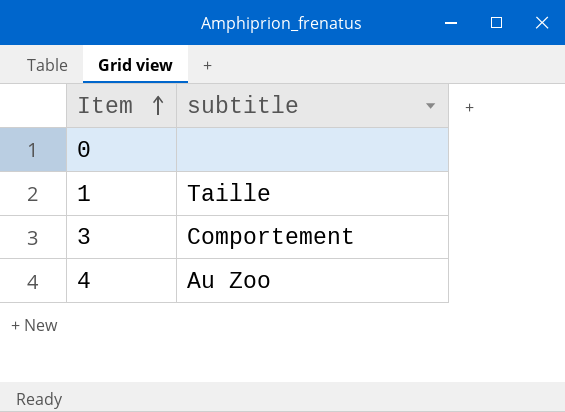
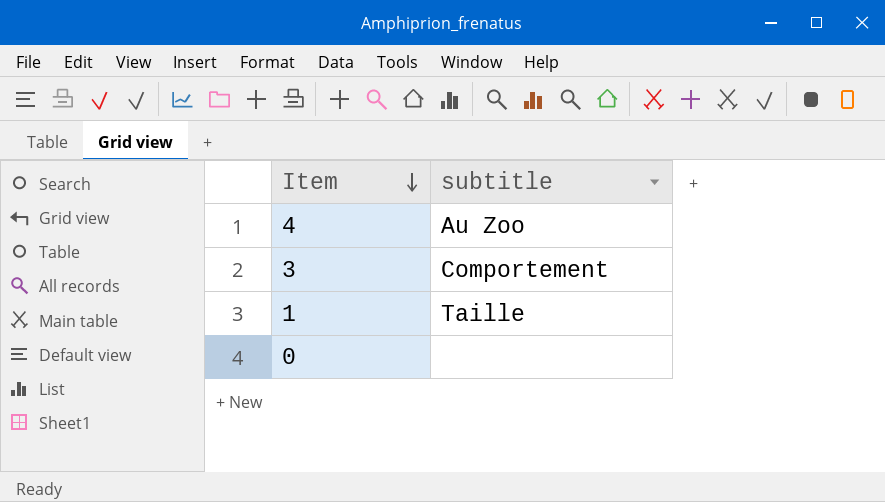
row order: Item ascending -> Item descending

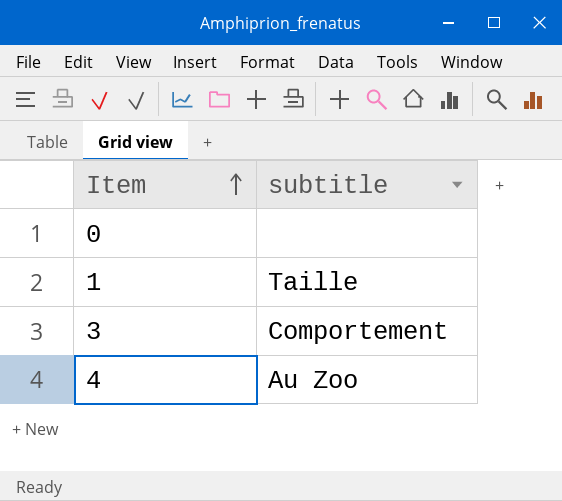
row order: Item descending -> Item ascending

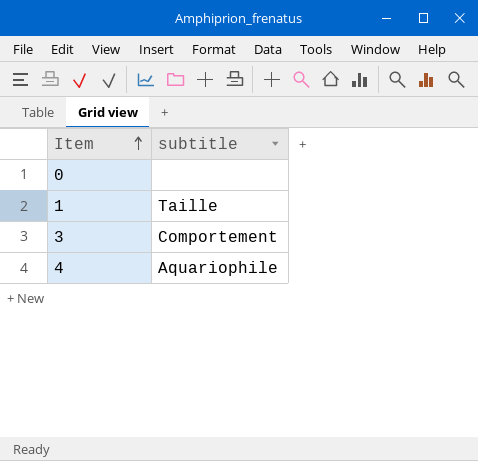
4 | subtitle: Au Zoo -> Aquariophile

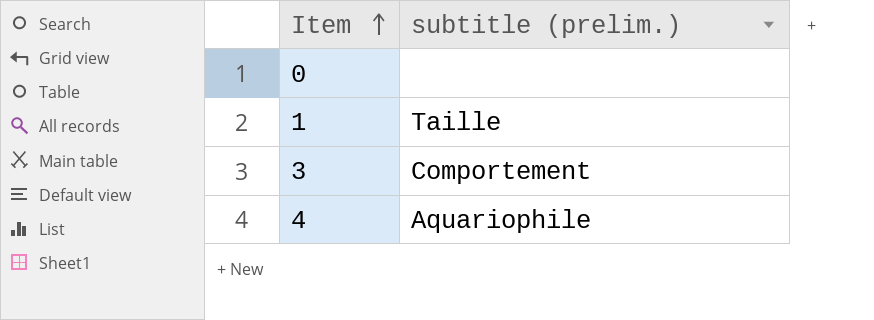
column name: subtitle -> subtitle (prelim.)

